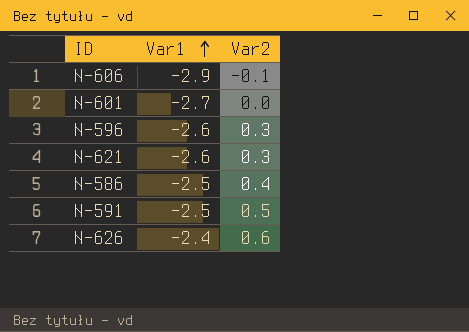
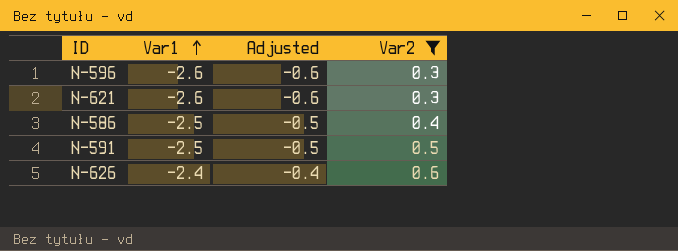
filter: none -> Var2 >= 0.3
column Adjusted | formula: none -> [Var1] + 2

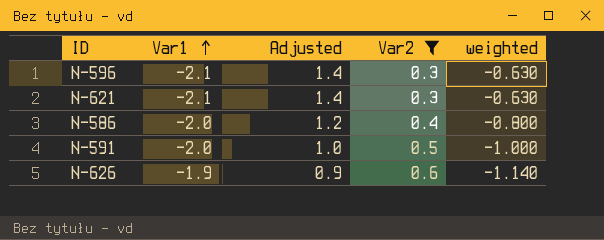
column Adjusted | formula: [Var1] + 2 -> [weighted] + 2
column weighted | formula: none -> [Var1] * [Var2]
N-596 | Var1: -2.6 -> -2.1
N-621 | Var1: -2.6 -> -2.1
N-586 | Var1: -2.5 -> -2.0
N-591 | Var1: -2.5 -> -2.0
N-626 | Var1: -2.4 -> -1.9

